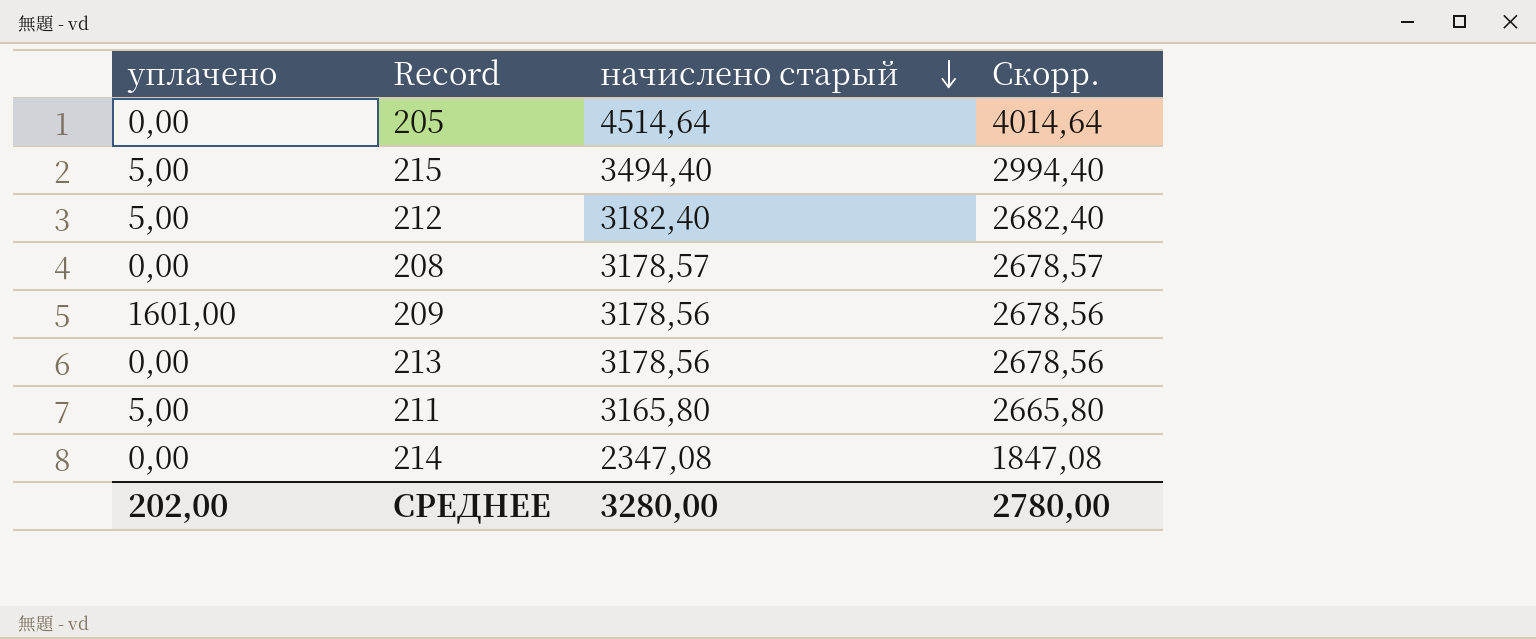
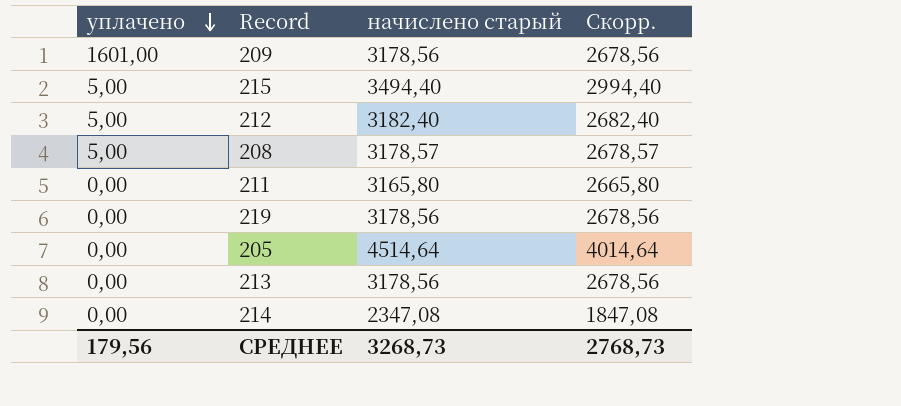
row order: начислено старый descending -> уплачено descending
208 | уплачено: 0,00 -> 5,00
211 | уплачено: 5,00 -> 0,00
row 219: none -> 0,00 | 3178,56 | 2678,56
СРЕДНЕЕ | уплачено: 202,00 -> 179,56
СРЕДНЕЕ | начислено старый: 3280,00 -> 3268,73
СРЕДНЕЕ | Скорр.: 2780,00 -> 2768,73

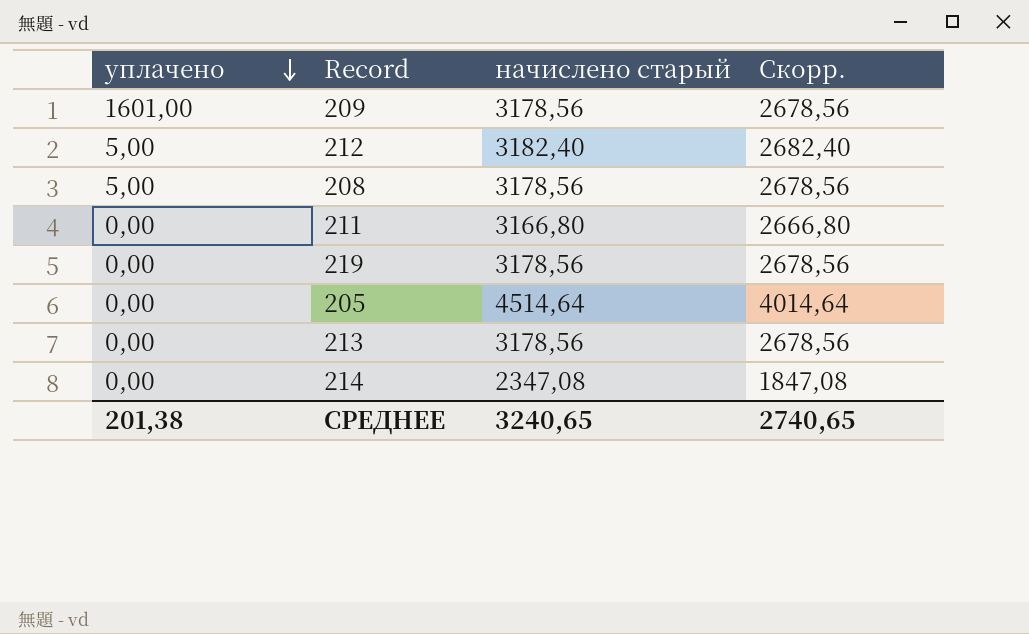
row 215: 5,00 | 3494,40 | 2994,40 -> none
208 | начислено старый: 3178,57 -> 3178,56
208 | Скорр.: 2678,57 -> 2678,56
211 | начислено старый: 3165,80 -> 3166,80
211 | Скорр.: 2665,80 -> 2666,80
СРЕДНЕЕ | уплачено: 179,56 -> 201,38
СРЕДНЕЕ | начислено старый: 3268,73 -> 3240,65
СРЕДНЕЕ | Скорр.: 2768,73 -> 2740,65

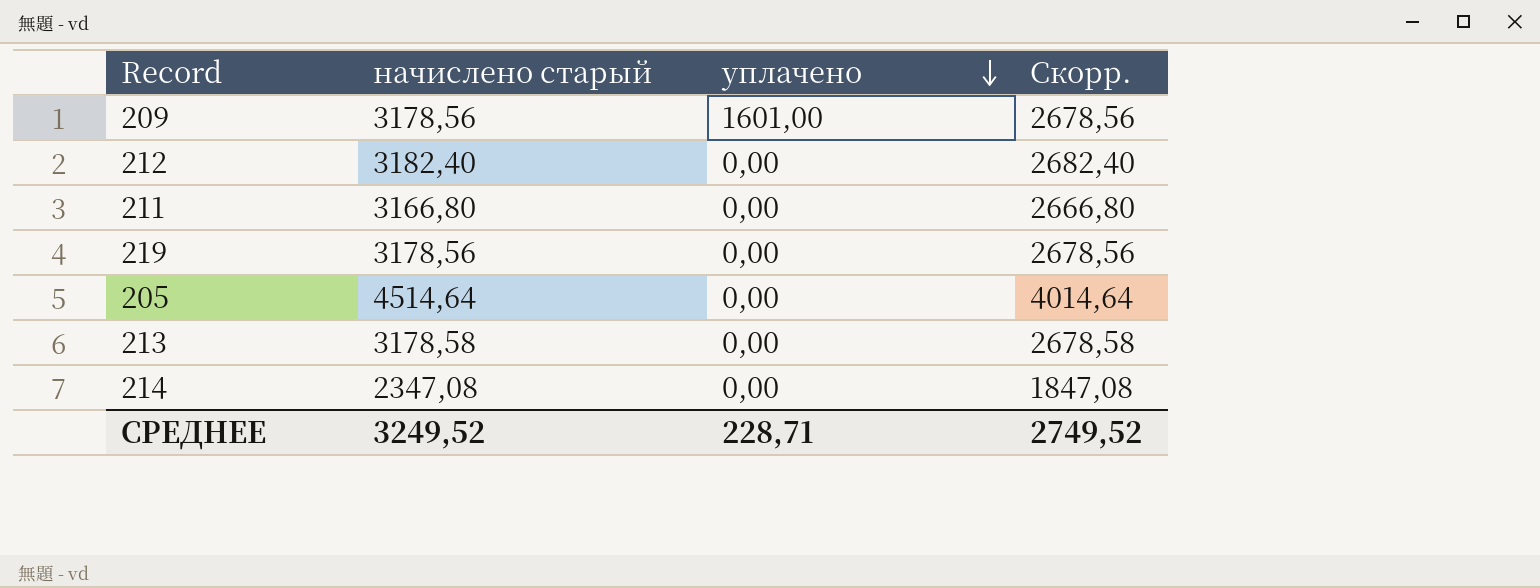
column уплачено | position: 1 -> 3
row 208: 5,00 | 3178,56 | 2678,56 -> none
212 | уплачено: 5,00 -> 0,00
213 | начислено старый: 3178,56 -> 3178,58
213 | Скорр.: 2678,56 -> 2678,58
СРЕДНЕЕ | начислено старый: 3240,65 -> 3249,52
СРЕДНЕЕ | уплачено: 201,38 -> 228,71
СРЕДНЕЕ | Скорр.: 2740,65 -> 2749,52

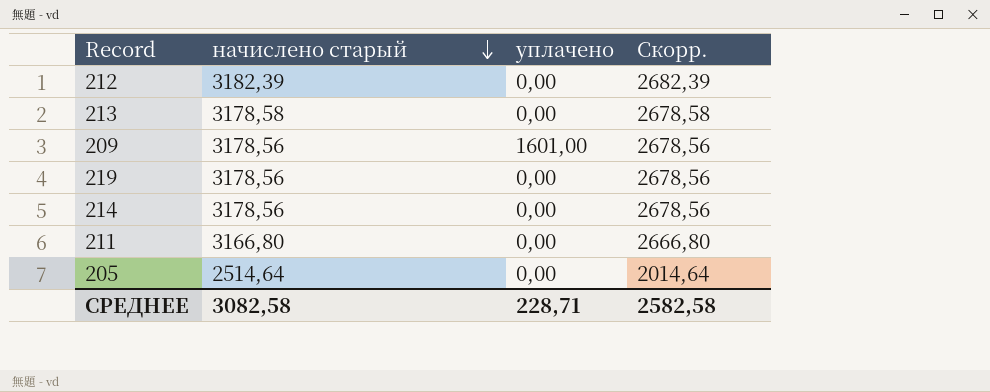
row order: уплачено descending -> начислено старый descending
212 | начислено старый: 3182,40 -> 3182,39
212 | Скорр.: 2682,40 -> 2682,39
214 | начислено старый: 2347,08 -> 3178,56
214 | Скорр.: 1847,08 -> 2678,56
205 | начислено старый: 4514,64 -> 2514,64
205 | Скорр.: 4014,64 -> 2014,64
СРЕДНЕЕ | начислено старый: 3249,52 -> 3082,58
СРЕДНЕЕ | Скорр.: 2749,52 -> 2582,58

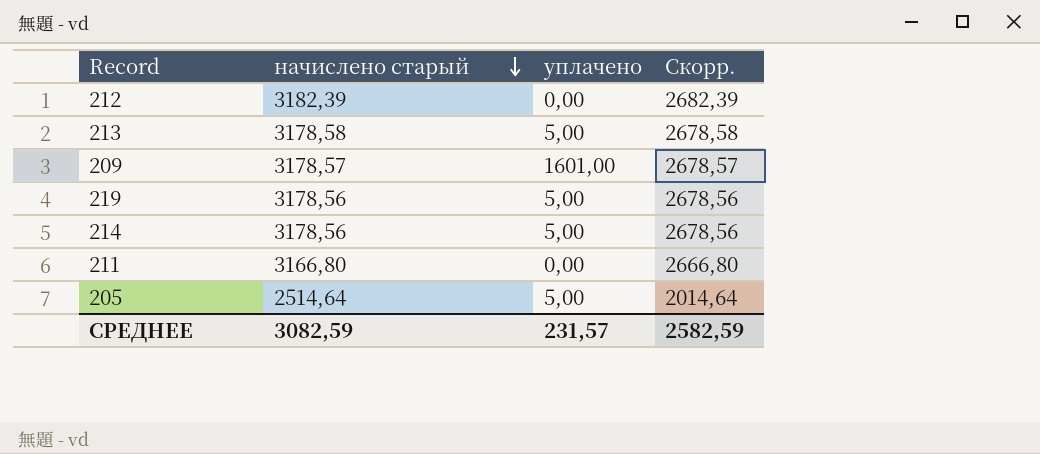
213 | уплачено: 0,00 -> 5,00
209 | начислено старый: 3178,56 -> 3178,57
209 | Скорр.: 2678,56 -> 2678,57
219 | уплачено: 0,00 -> 5,00
214 | уплачено: 0,00 -> 5,00
205 | уплачено: 0,00 -> 5,00
СРЕДНЕЕ | начислено старый: 3082,58 -> 3082,59
СРЕДНЕЕ | уплачено: 228,71 -> 231,57
СРЕДНЕЕ | Скорр.: 2582,58 -> 2582,59

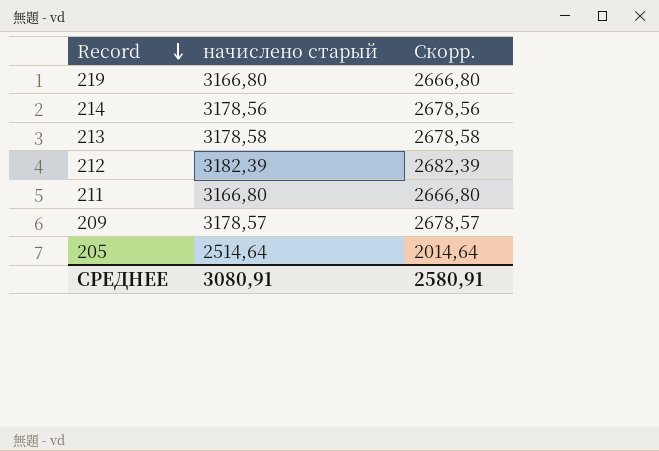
row order: начислено старый descending -> Record descending
column уплачено | position: 3 -> none
219 | начислено старый: 3178,56 -> 3166,80
219 | Скорр.: 2678,56 -> 2666,80
СРЕДНЕЕ | начислено старый: 3082,59 -> 3080,91
СРЕДНЕЕ | Скорр.: 2582,59 -> 2580,91

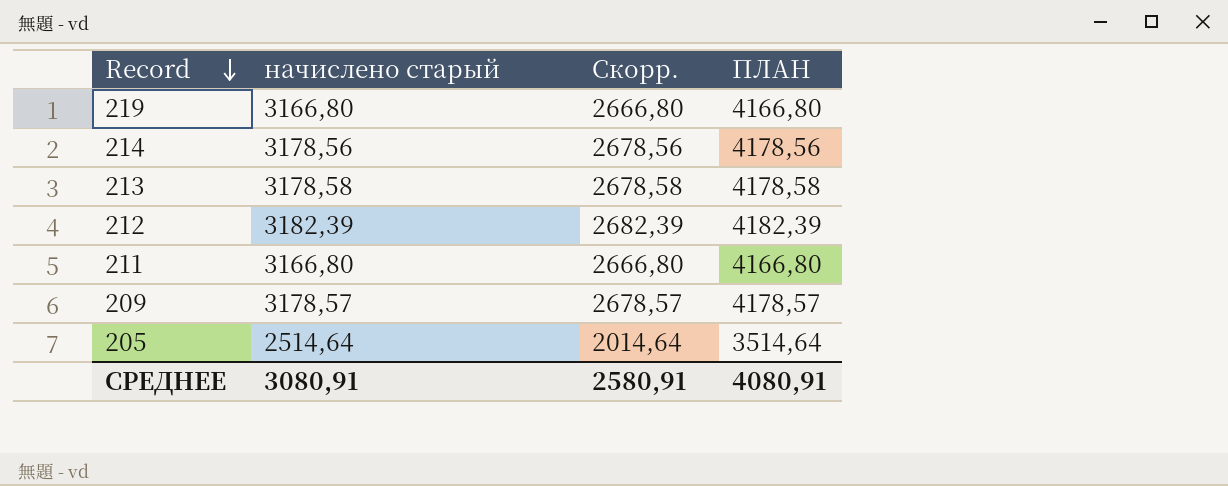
column ПЛАН | formula: none -> [начислено старый] + 1000

